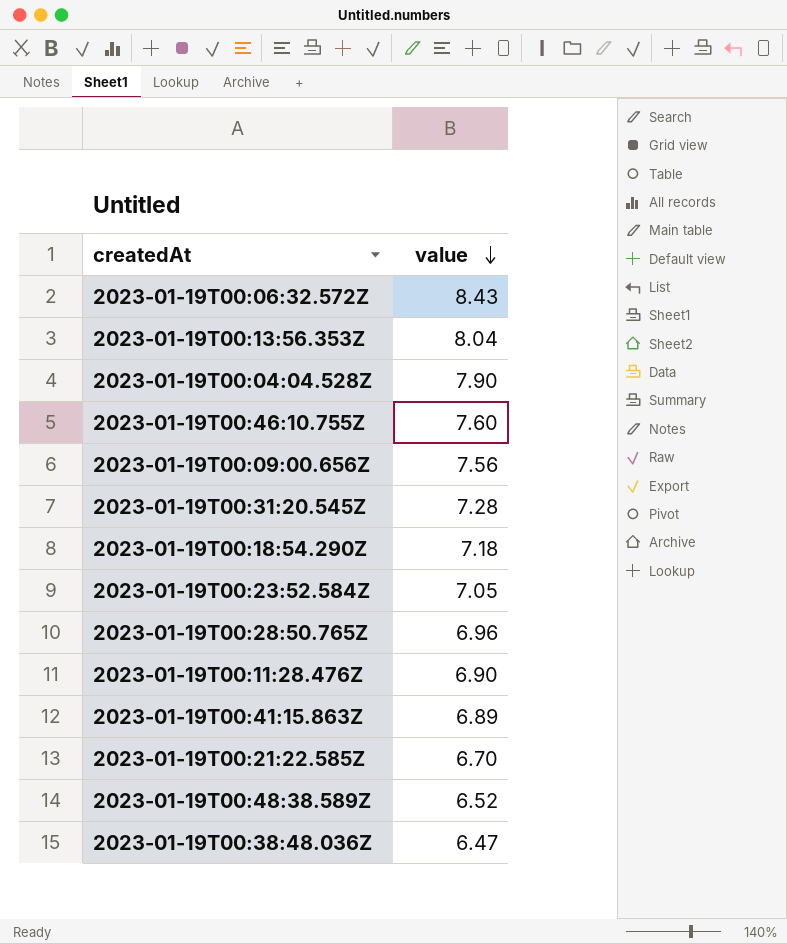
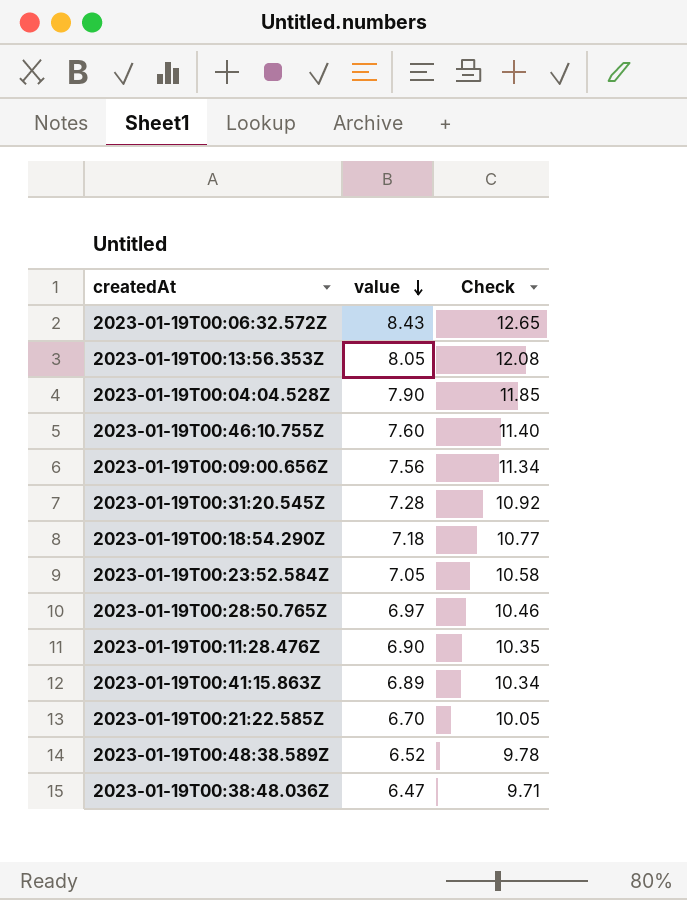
column Check | formula: none -> [value] * 1.5
2023-01-19T00:13:56.353Z | value: 8.04 -> 8.05
2023-01-19T00:28:50.765Z | value: 6.96 -> 6.97

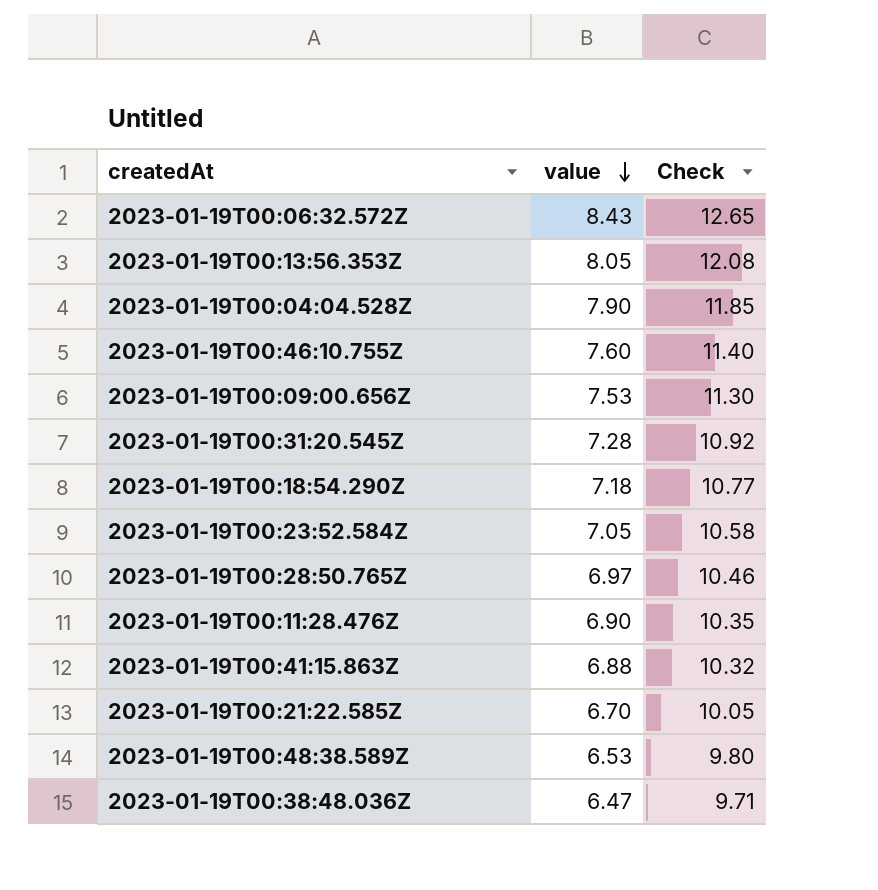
2023-01-19T00:09:00.656Z | value: 7.56 -> 7.53
2023-01-19T00:09:00.656Z | Check: 11.34 -> 11.30
2023-01-19T00:41:15.863Z | value: 6.89 -> 6.88
2023-01-19T00:41:15.863Z | Check: 10.34 -> 10.32
2023-01-19T00:48:38.589Z | value: 6.52 -> 6.53
2023-01-19T00:48:38.589Z | Check: 9.78 -> 9.80

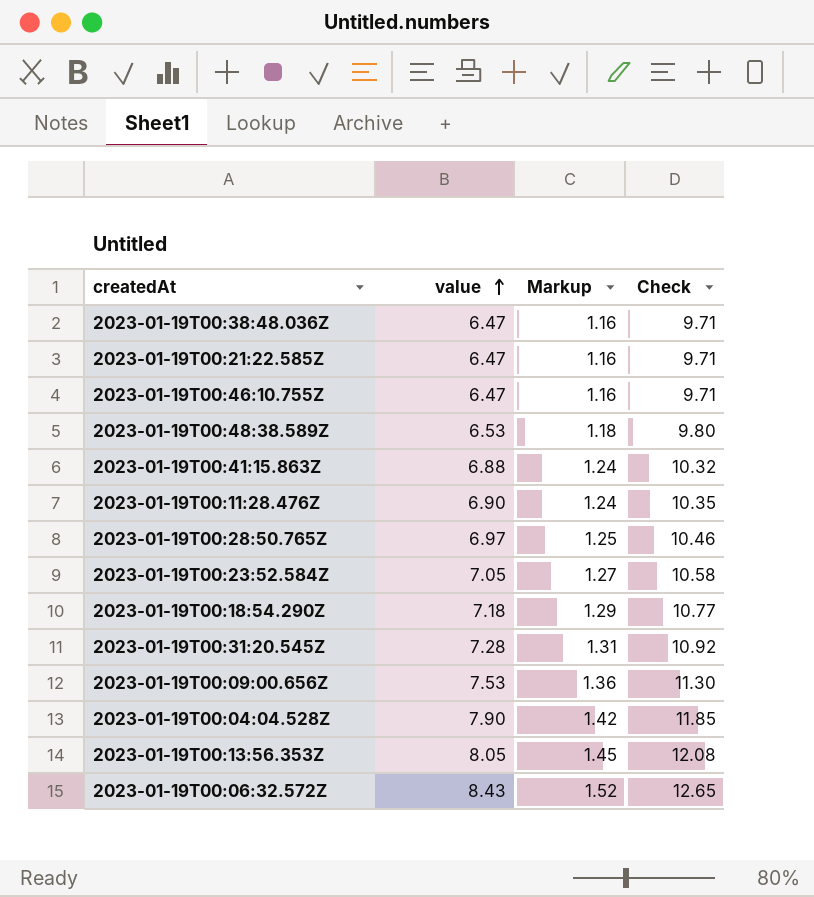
row order: value descending -> value ascending
column Markup | formula: none -> [value] * 0.18
2023-01-19T00:21:22.585Z | value: 6.70 -> 6.47
2023-01-19T00:21:22.585Z | Check: 10.05 -> 9.71
2023-01-19T00:46:10.755Z | value: 7.60 -> 6.47
2023-01-19T00:46:10.755Z | Check: 11.40 -> 9.71

